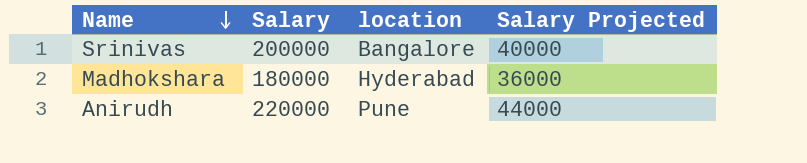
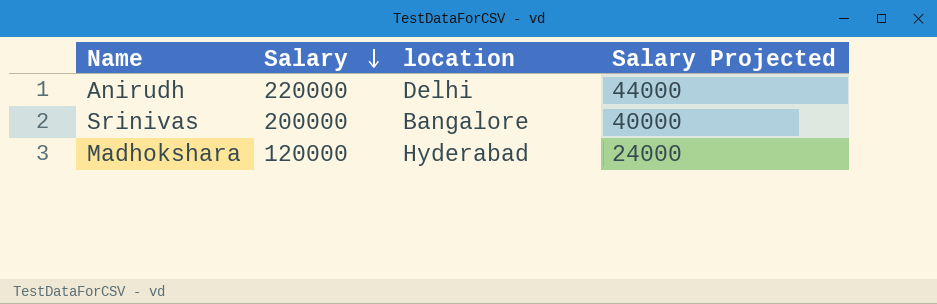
row order: Name descending -> Salary descending
Anirudh | location: Pune -> Delhi
Madhokshara | Salary: 180000 -> 120000
Madhokshara | Salary Projected: 36000 -> 24000

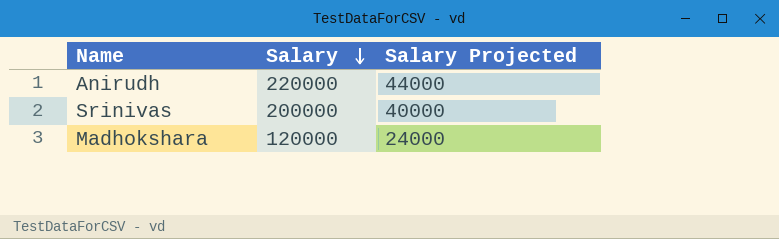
column location | position: 3 -> none

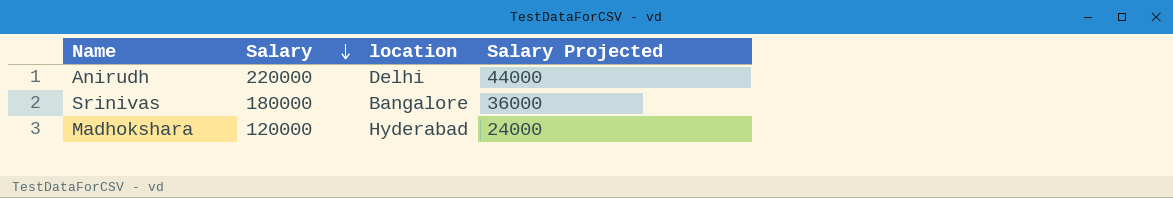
column location | position: none -> 3
Srinivas | Salary: 200000 -> 180000
Srinivas | Salary Projected: 40000 -> 36000

